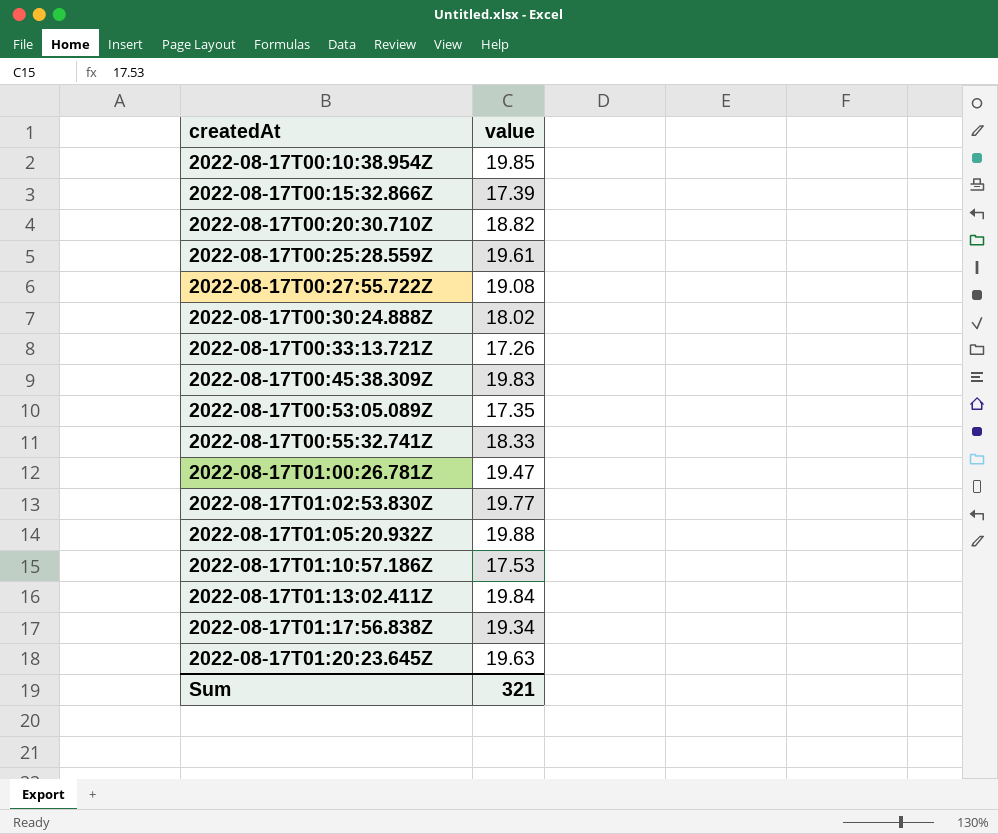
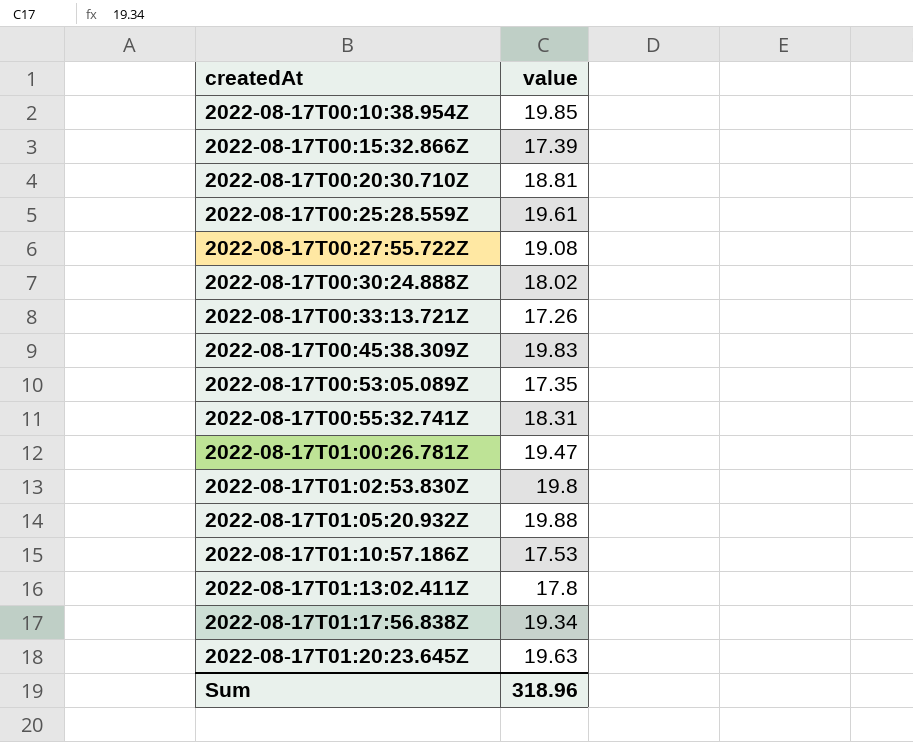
2022-08-17T00:20:30.710Z | value: 18.82 -> 18.81
2022-08-17T00:55:32.741Z | value: 18.33 -> 18.31
2022-08-17T01:02:53.830Z | value: 19.77 -> 19.8
2022-08-17T01:13:02.411Z | value: 19.84 -> 17.8
Sum | value: 321 -> 318.96

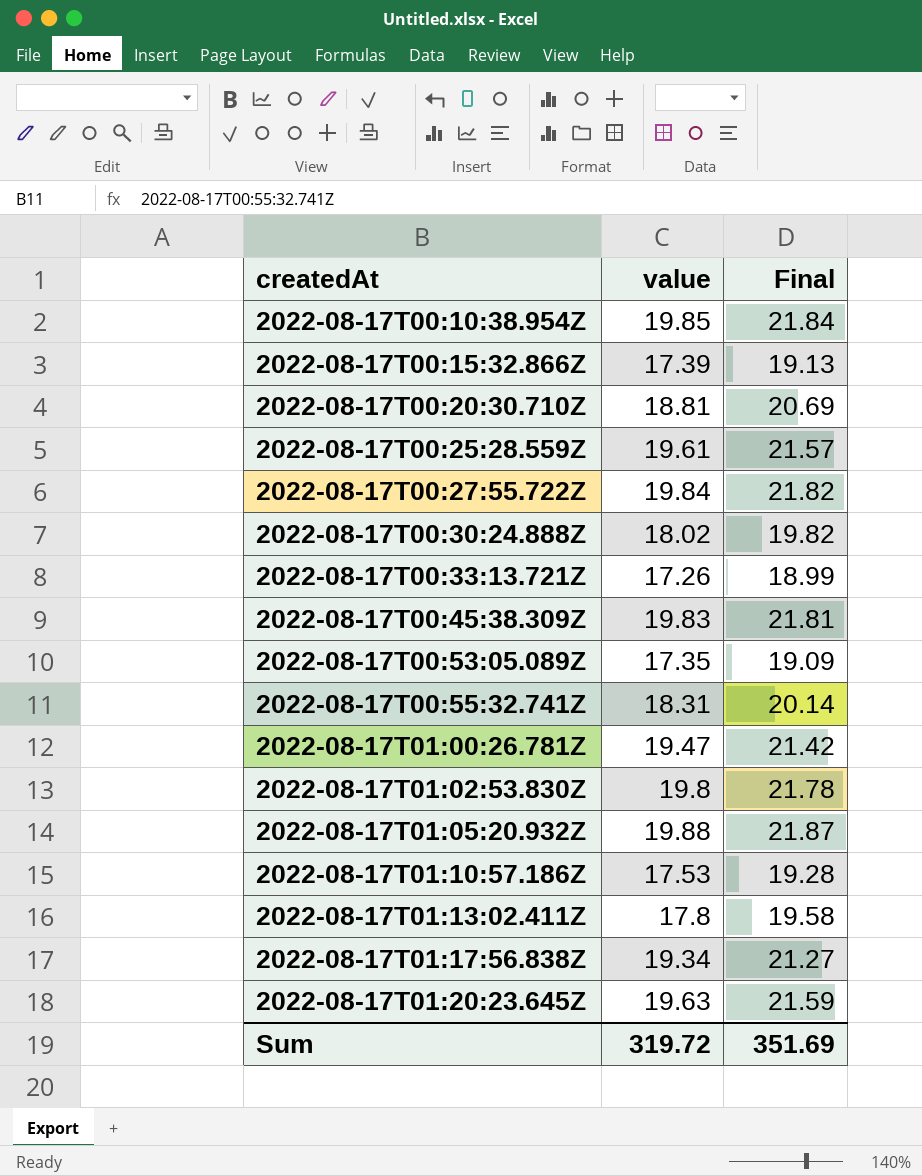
column Final | formula: none -> [value] * 1.1
2022-08-17T00:27:55.722Z | value: 19.08 -> 19.84
Sum | value: 318.96 -> 319.72

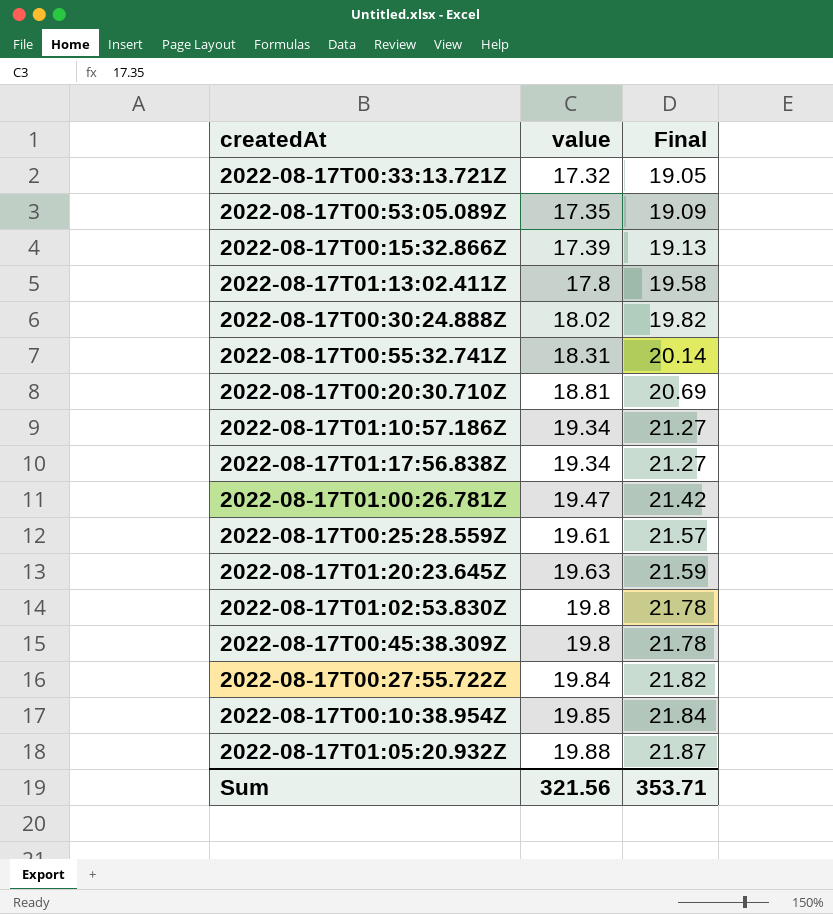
row order: createdAt ascending -> value ascending
2022-08-17T00:33:13.721Z | value: 17.26 -> 17.32
2022-08-17T00:33:13.721Z | Final: 18.99 -> 19.05
2022-08-17T01:10:57.186Z | value: 17.53 -> 19.34
2022-08-17T01:10:57.186Z | Final: 19.28 -> 21.27
2022-08-17T00:45:38.309Z | value: 19.83 -> 19.8
2022-08-17T00:45:38.309Z | Final: 21.81 -> 21.78
Sum | value: 319.72 -> 321.56
Sum | Final: 351.69 -> 353.71

